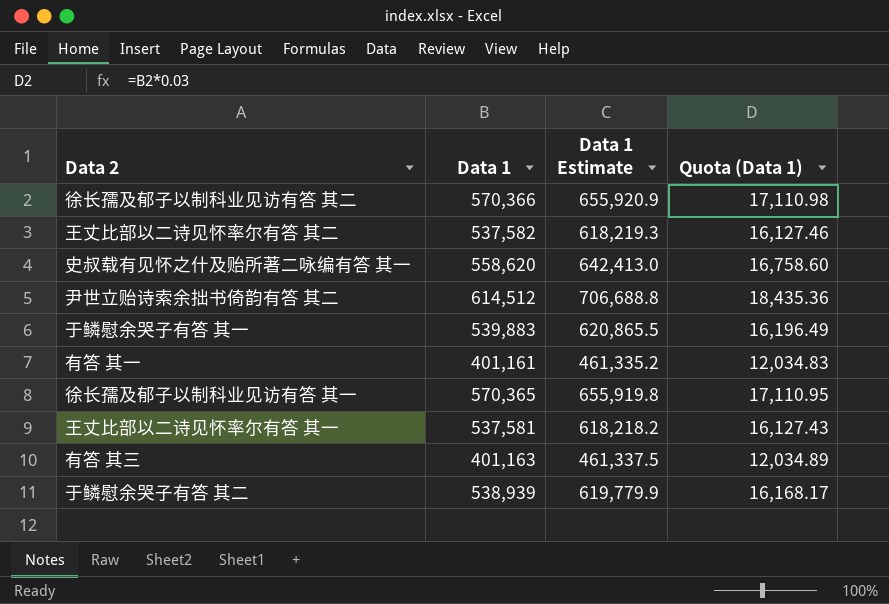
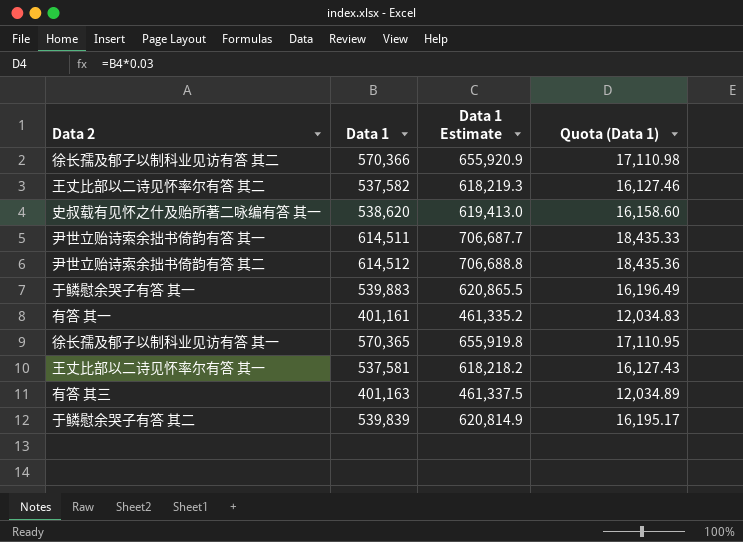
史叔载有见怀之什及贻所著二咏编有答 其一 | Data 1: 558,620 -> 538,620
史叔载有见怀之什及贻所著二咏编有答 其一 | Data 1 Estimate: 642,413.0 -> 619,413.0
史叔载有见怀之什及贻所著二咏编有答 其一 | Quota (Data 1): 16,758.60 -> 16,158.60
row 尹世立贻诗索余拙书倚韵有答 其一: none -> 614,511 | 706,687.7 | 18,435.33
于鳞慰余哭子有答 其二 | Data 1: 538,939 -> 539,839
于鳞慰余哭子有答 其二 | Data 1 Estimate: 619,779.9 -> 620,814.9
于鳞慰余哭子有答 其二 | Quota (Data 1): 16,168.17 -> 16,195.17

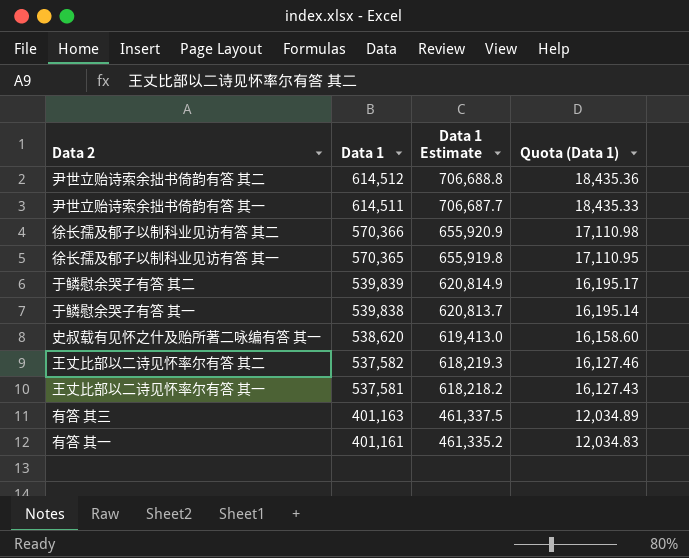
row order: none -> Data 1 descending
于鳞慰余哭子有答 其一 | Data 1: 539,883 -> 539,838
于鳞慰余哭子有答 其一 | Data 1 Estimate: 620,865.5 -> 620,813.7
于鳞慰余哭子有答 其一 | Quota (Data 1): 16,196.49 -> 16,195.14

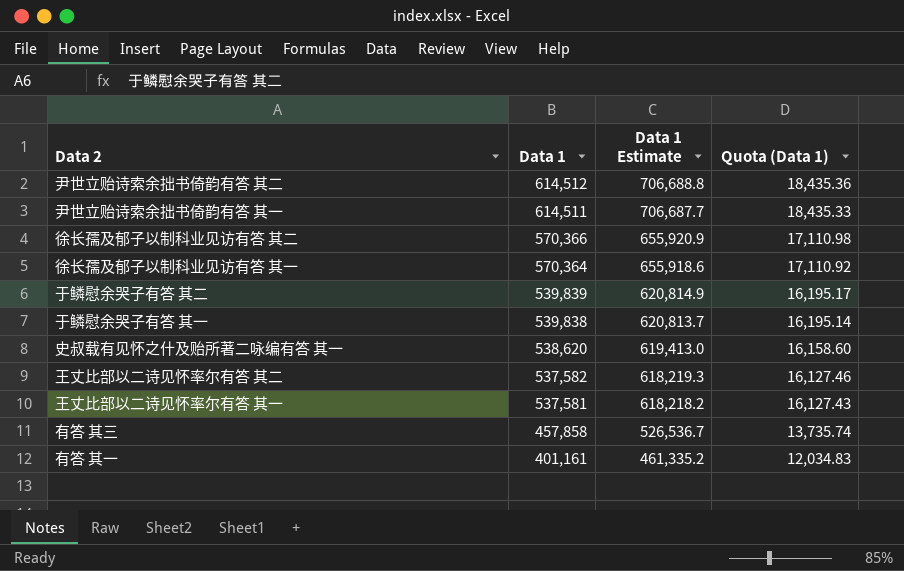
徐长孺及郁子以制科业见访有答 其一 | Data 1: 570,365 -> 570,364
徐长孺及郁子以制科业见访有答 其一 | Data 1 Estimate: 655,919.8 -> 655,918.6
徐长孺及郁子以制科业见访有答 其一 | Quota (Data 1): 17,110.95 -> 17,110.92
有答 其三 | Data 1: 401,163 -> 457,858
有答 其三 | Data 1 Estimate: 461,337.5 -> 526,536.7
有答 其三 | Quota (Data 1): 12,034.89 -> 13,735.74

